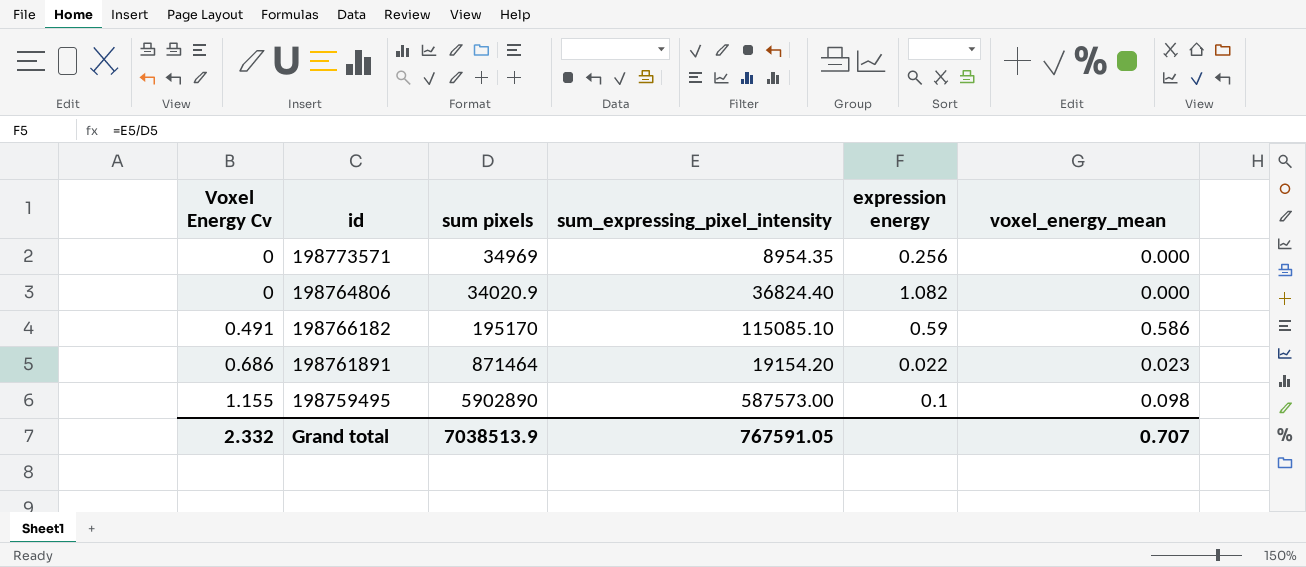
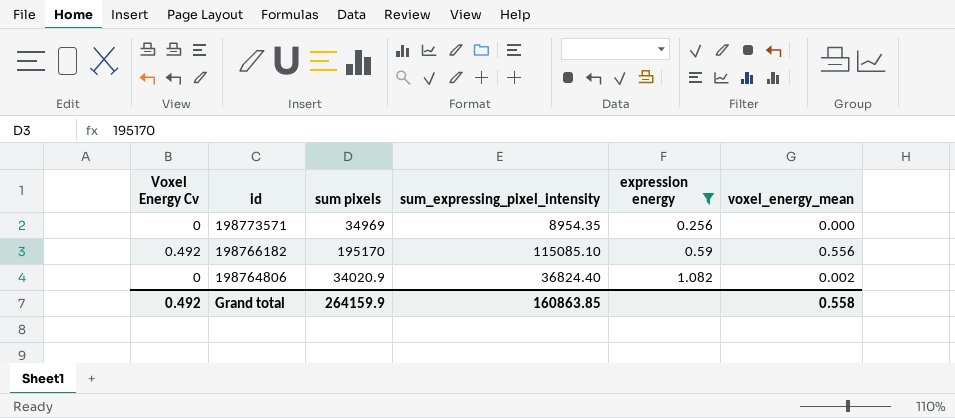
filter: none -> expression energy >= 0.256
row order: Voxel Energy Cv ascending -> id descending
198766182 | Voxel Energy Cv: 0.491 -> 0.492
198766182 | voxel_energy_mean: 0.586 -> 0.556
198764806 | voxel_energy_mean: 0.000 -> 0.002
Grand total | Voxel Energy Cv: 2.332 -> 0.492
Grand total | sum pixels: 7038513.9 -> 264159.9
Grand total | sum_expressing_pixel_intensity: 767591.05 -> 160863.85
Grand total | voxel_energy_mean: 0.707 -> 0.558

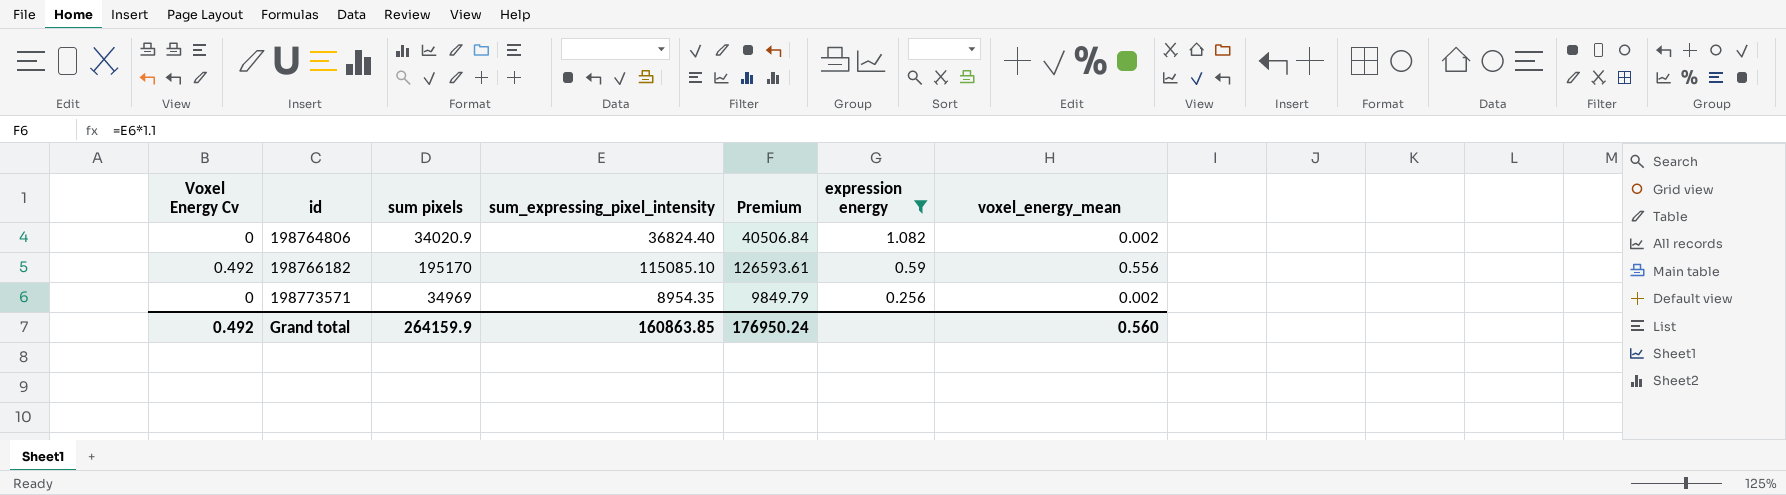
row order: id descending -> id ascending
column Premium | formula: none -> [sum_expressing_pixel_intensity] * 1.1
198773571 | voxel_energy_mean: 0.000 -> 0.002
Grand total | voxel_energy_mean: 0.558 -> 0.560

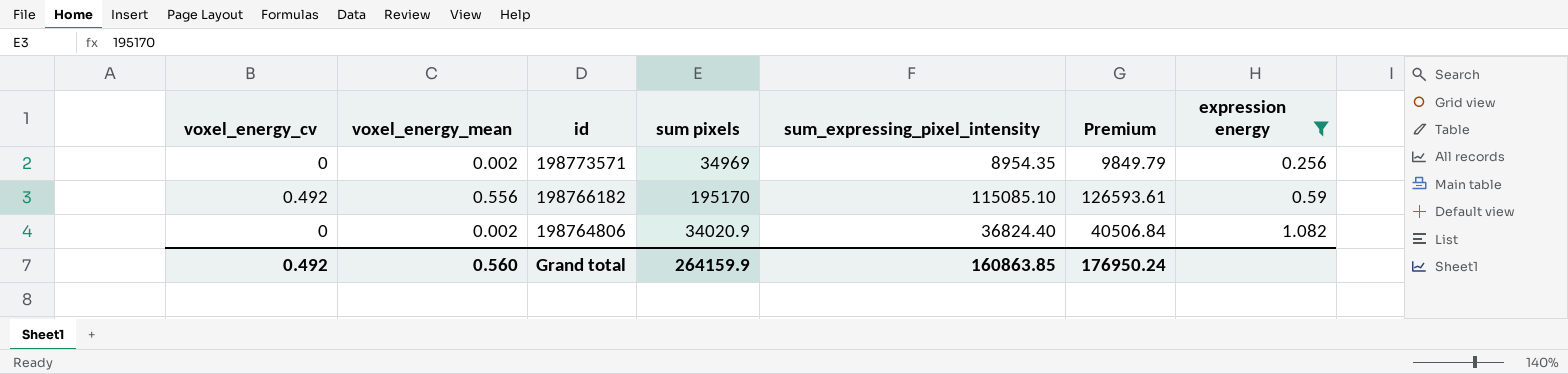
row order: id ascending -> id descending
column name: Voxel Energy Cv -> voxel_energy_cv
column voxel_energy_mean | position: 7 -> 2

